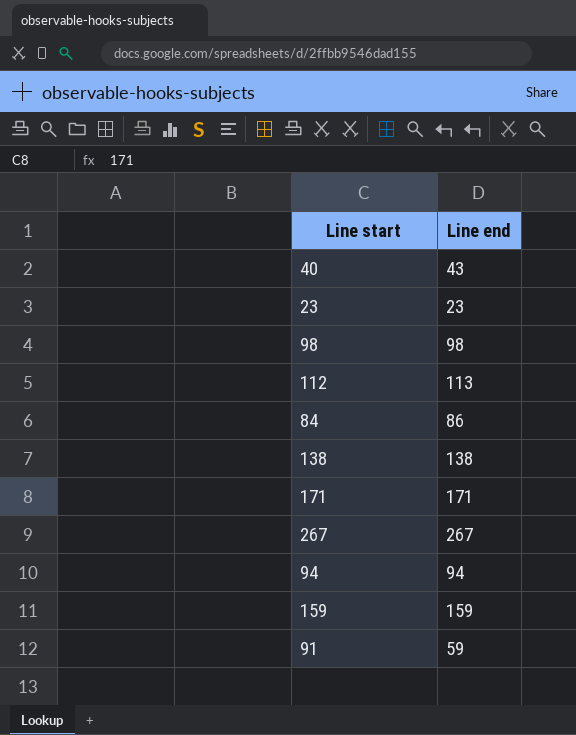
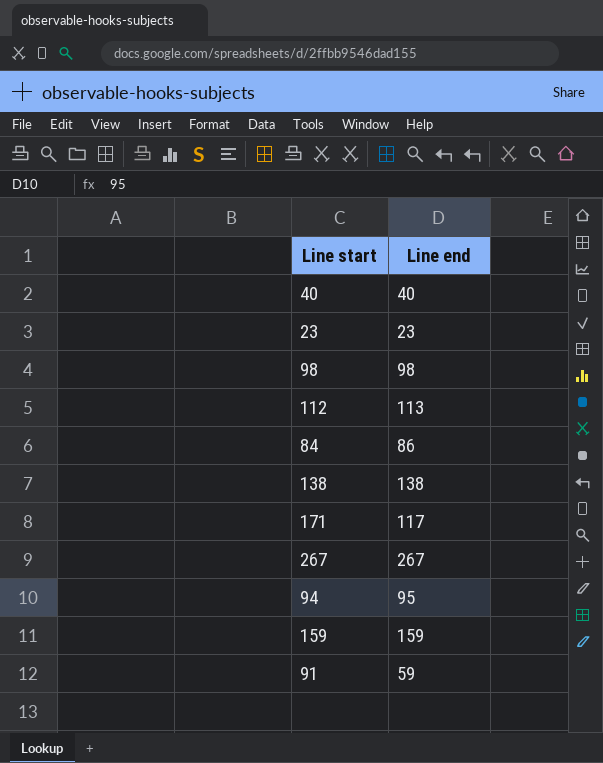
40 | Line end: 43 -> 40
171 | Line end: 171 -> 117
94 | Line end: 94 -> 95

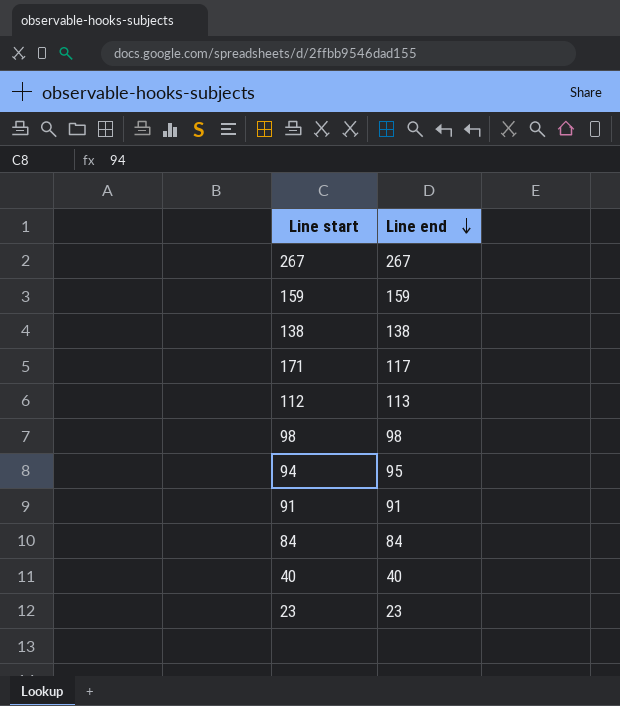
row order: none -> Line end descending
91 | Line end: 59 -> 91
84 | Line end: 86 -> 84

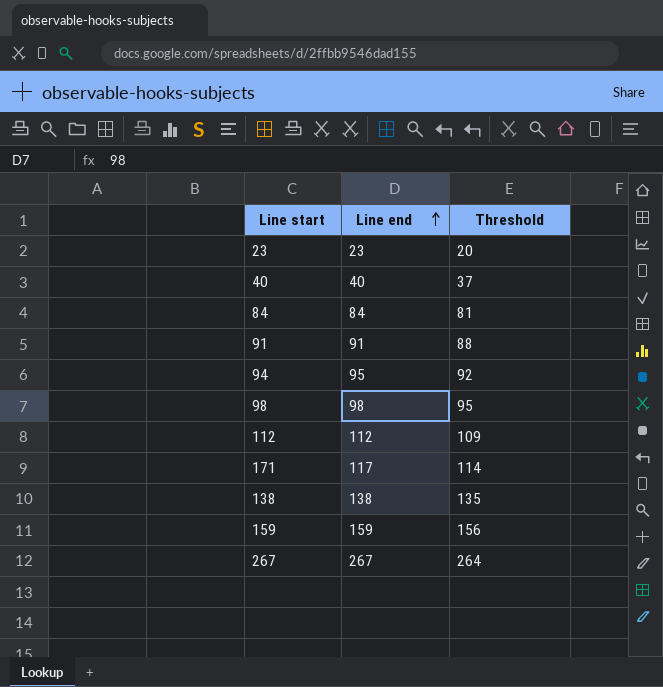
row order: Line end descending -> Line end ascending
column Threshold | formula: none -> [Line end] - 3
112 | Line end: 113 -> 112

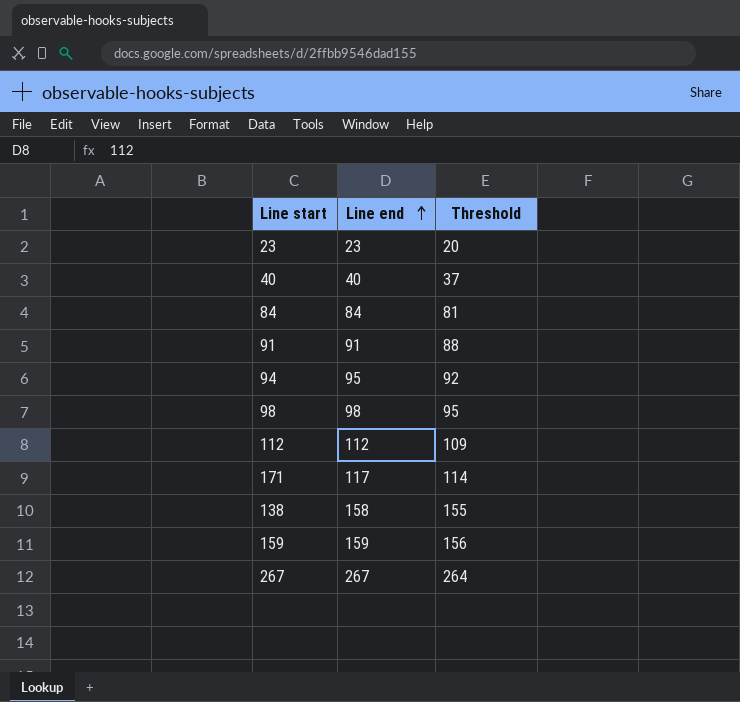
138 | Line end: 138 -> 158
138 | Threshold: 135 -> 155

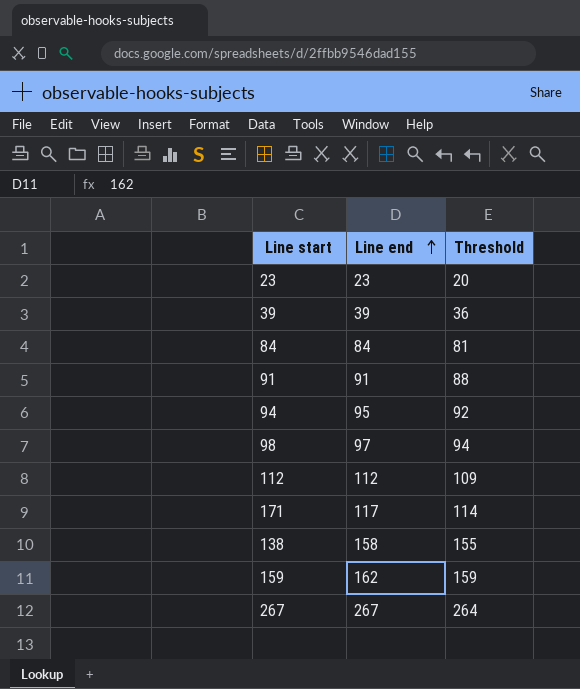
row 40: 40 | 37 -> none
row 39: none -> 39 | 36
98 | Line end: 98 -> 97
98 | Threshold: 95 -> 94
159 | Line end: 159 -> 162
159 | Threshold: 156 -> 159

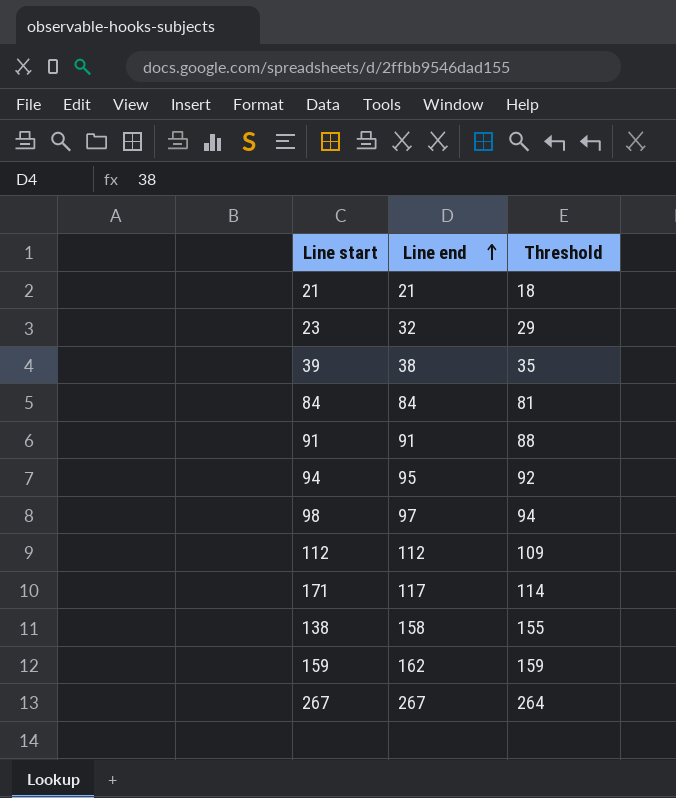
row 21: none -> 21 | 18
23 | Line end: 23 -> 32
23 | Threshold: 20 -> 29
39 | Line end: 39 -> 38
39 | Threshold: 36 -> 35

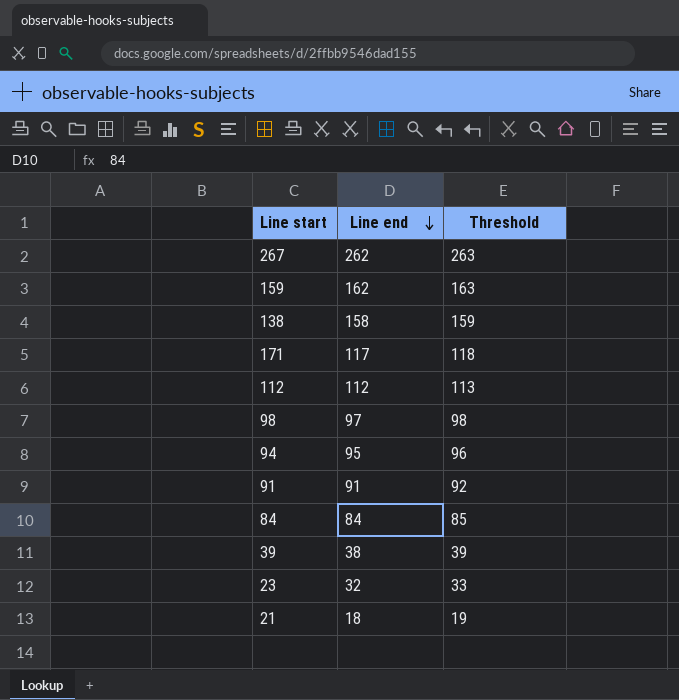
row order: Line end ascending -> Line end descending
column Threshold | formula: [Line end] - 3 -> [Line end] + 1
267 | Line end: 267 -> 262
21 | Line end: 21 -> 18

